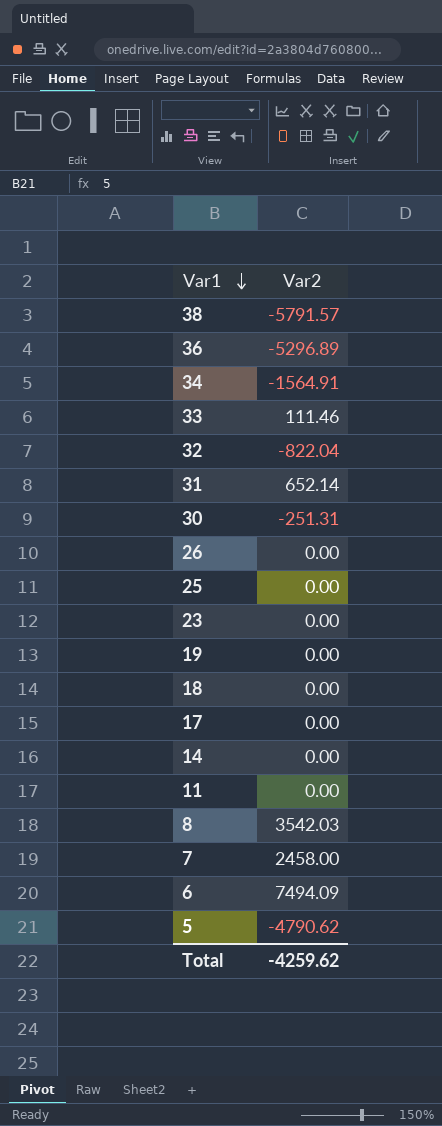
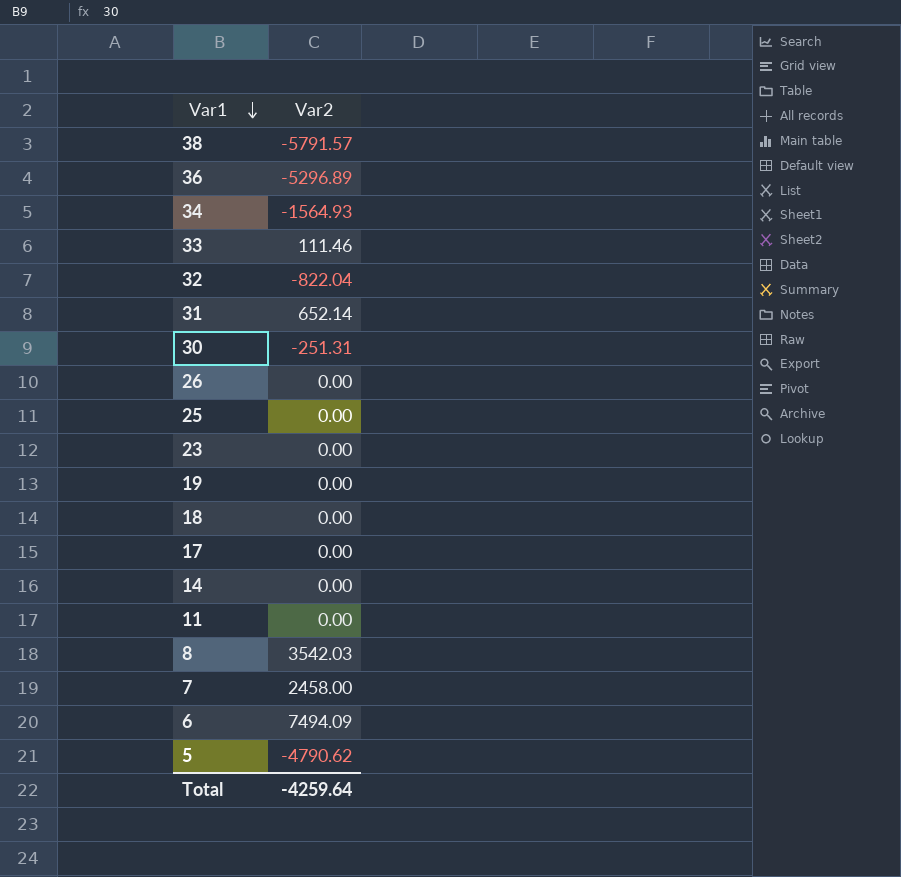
34 | Var2: -1564.91 -> -1564.93
Total | Var2: -4259.62 -> -4259.64

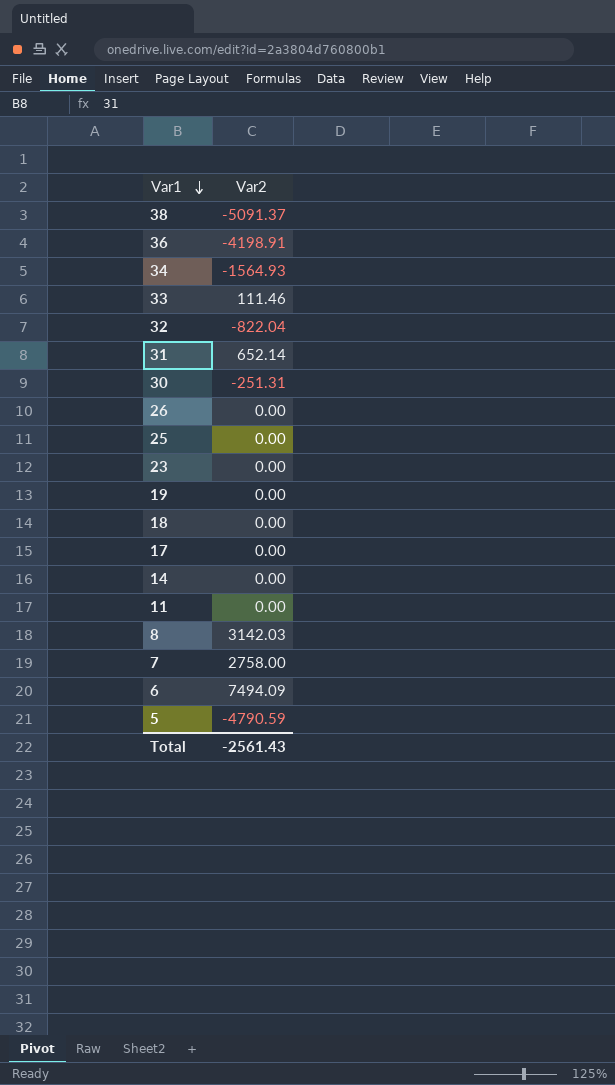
38 | Var2: -5791.57 -> -5091.37
36 | Var2: -5296.89 -> -4198.91
8 | Var2: 3542.03 -> 3142.03
7 | Var2: 2458.00 -> 2758.00
5 | Var2: -4790.62 -> -4790.59
Total | Var2: -4259.64 -> -2561.43

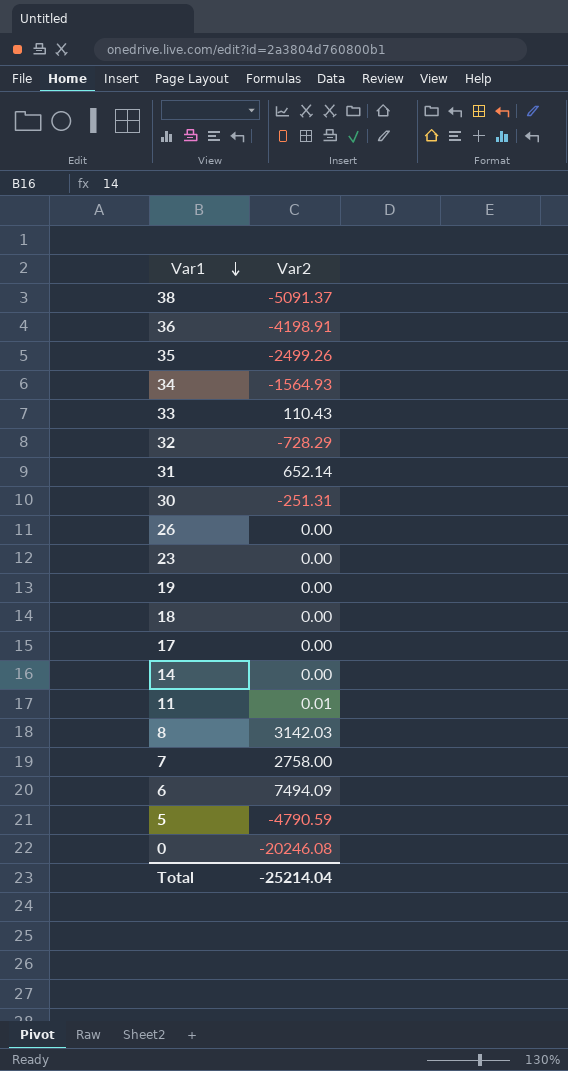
row 25: 0.00 -> none
row 35: none -> -2499.26
33 | Var2: 111.46 -> 110.43
32 | Var2: -822.04 -> -728.29
11 | Var2: 0.00 -> 0.01
row 0: none -> -20246.08
Total | Var2: -2561.43 -> -25214.04

